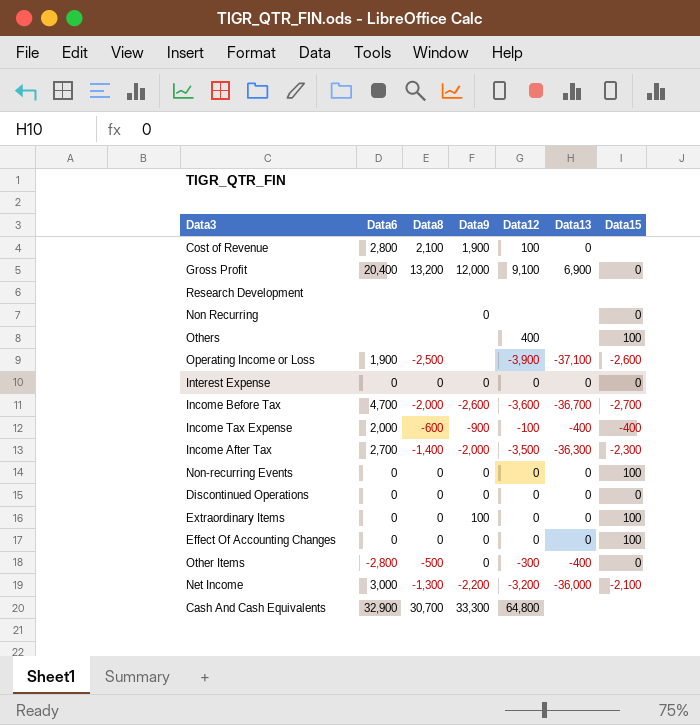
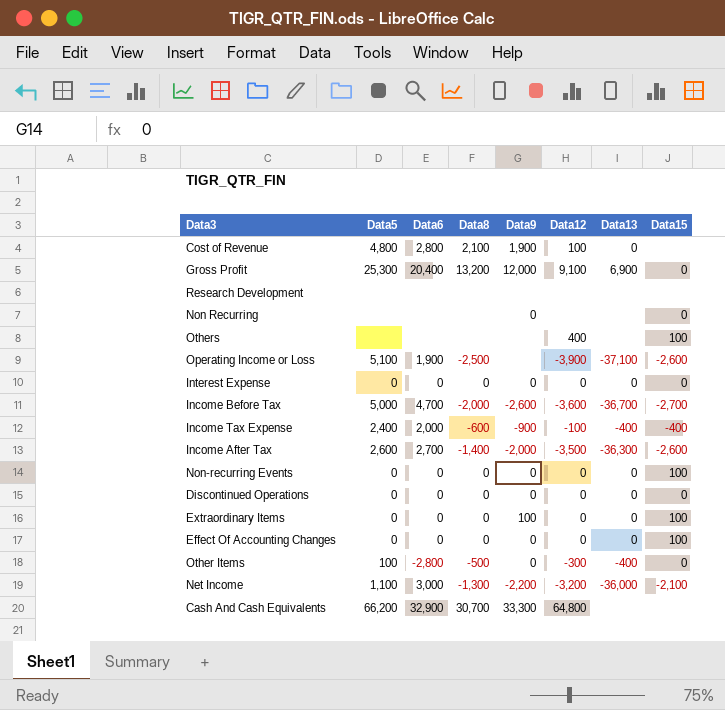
column Data5 | position: none -> 2
Income After Tax | Data15: -2,300 -> -2,600

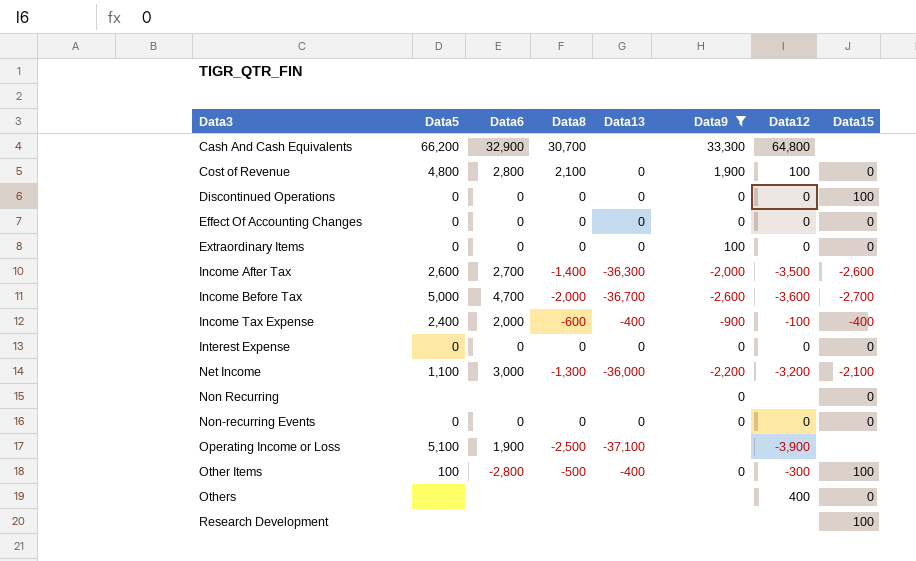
filter: none -> Data9 != 12,000
row order: none -> Data3 ascending
column Data13 | position: 7 -> 5
Cost of Revenue | Data15: none -> 0
Discontinued Operations | Data15: 0 -> 100
Effect Of Accounting Changes | Data15: 100 -> 0
Extraordinary Items | Data15: 100 -> 0
Non-recurring Events | Data15: 100 -> 0
Operating Income or Loss | Data15: -2,600 -> none
Other Items | Data15: 0 -> 100
Others | Data15: 100 -> 0
Research Development | Data15: none -> 100

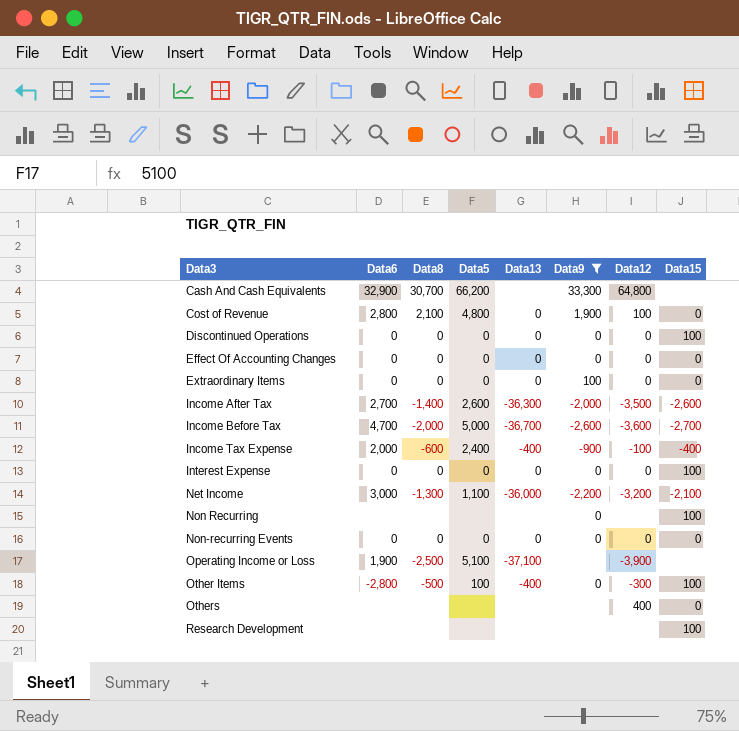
column Data5 | position: 2 -> 4
Interest Expense | Data15: 0 -> 100
Non Recurring | Data15: 0 -> 100

